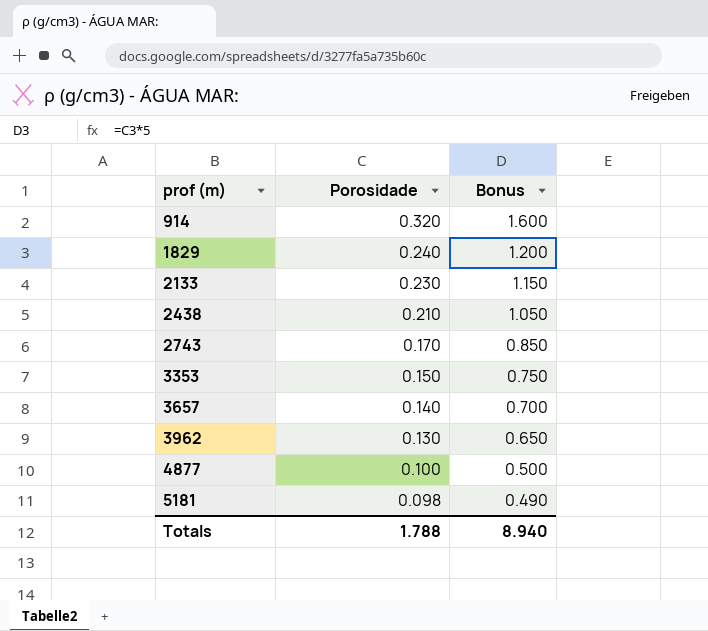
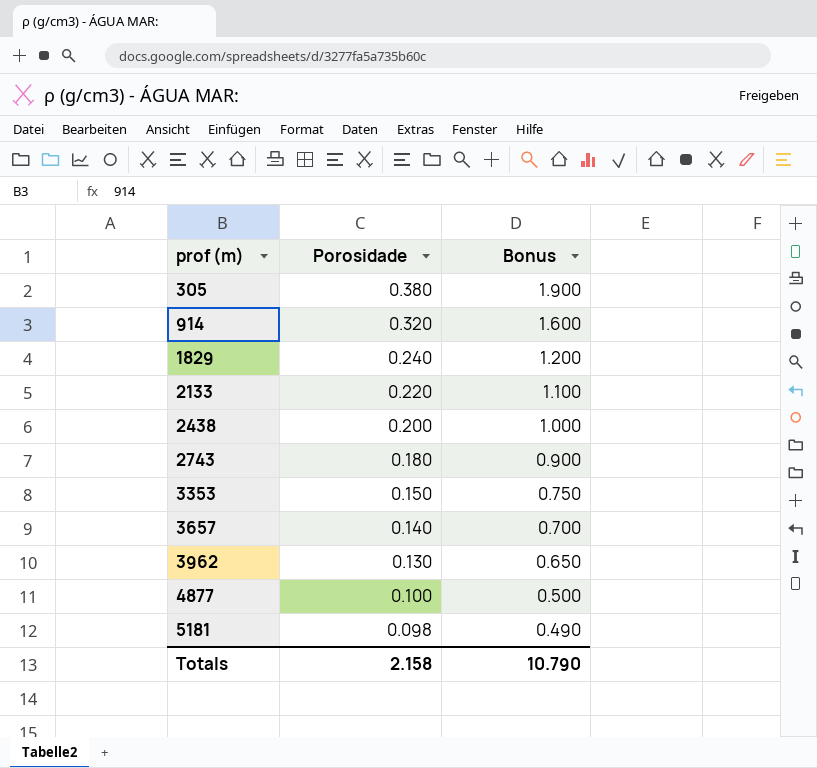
row 305: none -> 0.380 | 1.900
2133 | Porosidade: 0.230 -> 0.220
2133 | Bonus: 1.150 -> 1.100
2438 | Porosidade: 0.210 -> 0.200
2438 | Bonus: 1.050 -> 1.000
2743 | Porosidade: 0.170 -> 0.180
2743 | Bonus: 0.850 -> 0.900
Totals | Porosidade: 1.788 -> 2.158
Totals | Bonus: 8.940 -> 10.790

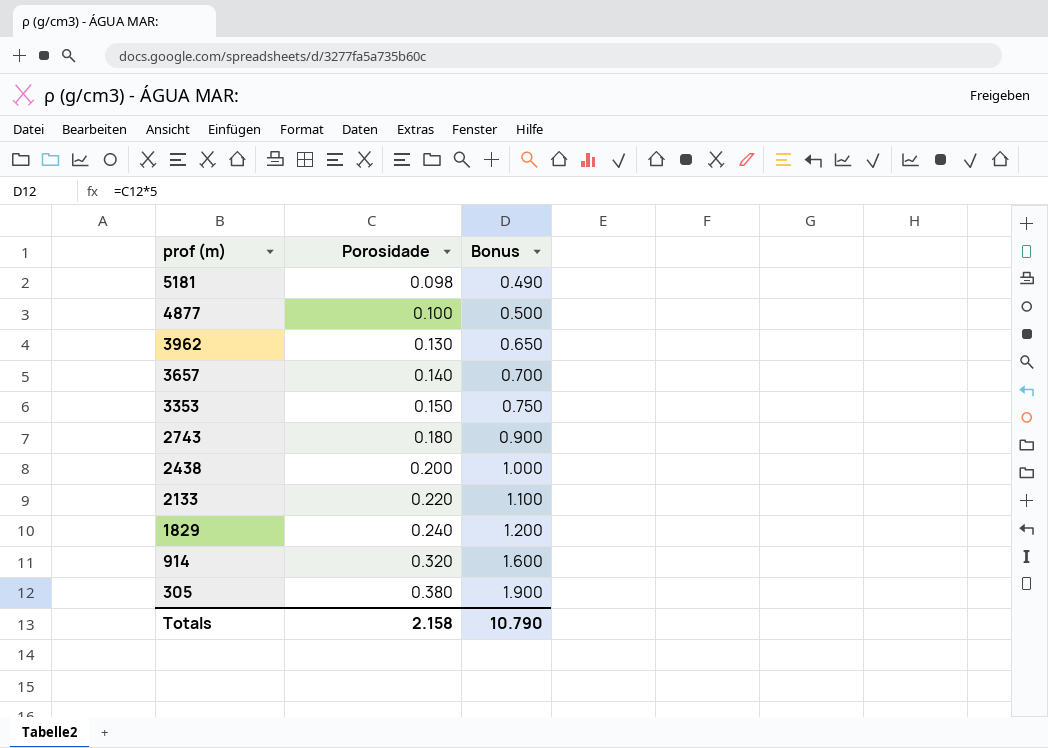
row order: prof (m) ascending -> prof (m) descending

